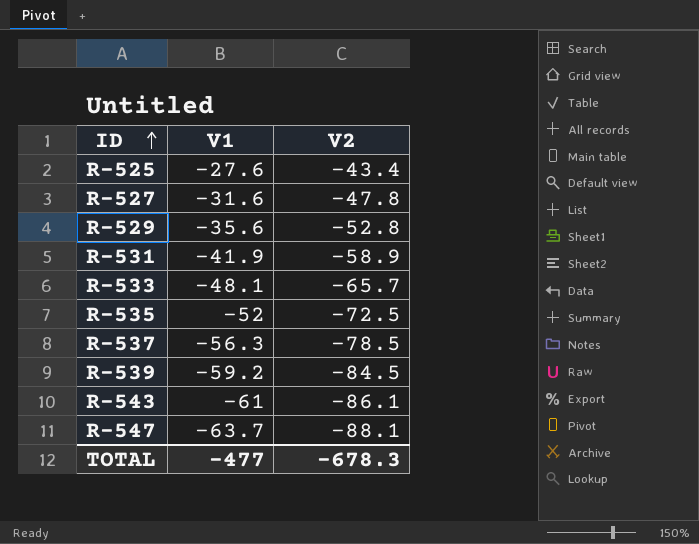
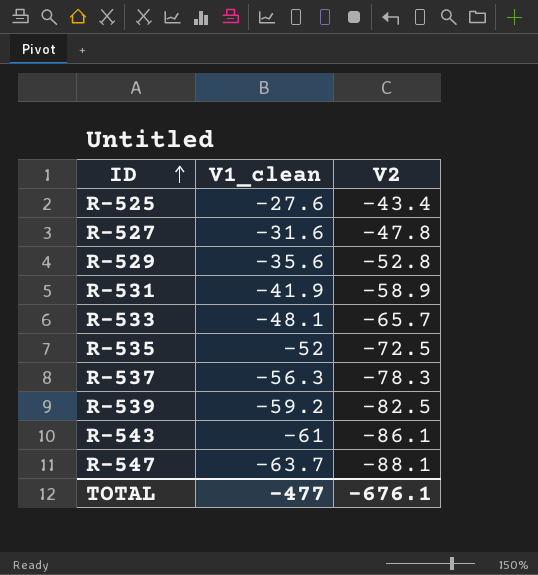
column name: V1 -> V1_clean
R-537 | V2: -78.5 -> -78.3
R-539 | V2: -84.5 -> -82.5
TOTAL | V2: -678.3 -> -676.1

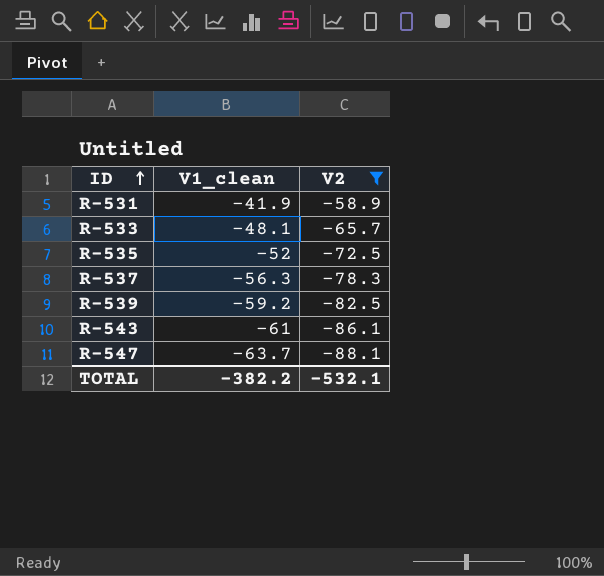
filter: none -> V2 <= -58.9
TOTAL | V1_clean: -477 -> -382.2
TOTAL | V2: -676.1 -> -532.1

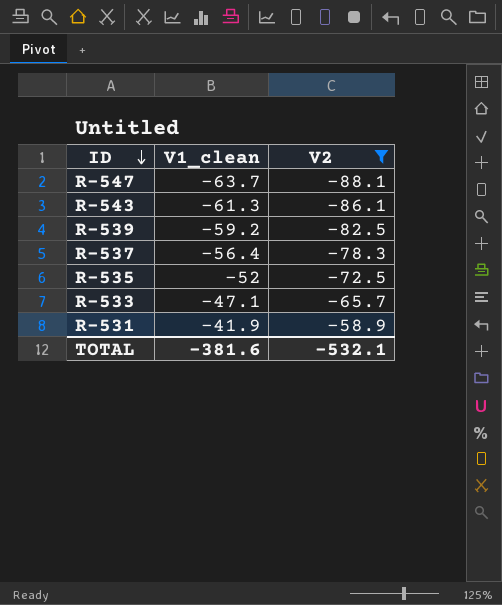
row order: ID ascending -> ID descending
R-543 | V1_clean: -61 -> -61.3
R-537 | V1_clean: -56.3 -> -56.4
R-533 | V1_clean: -48.1 -> -47.1
TOTAL | V1_clean: -382.2 -> -381.6

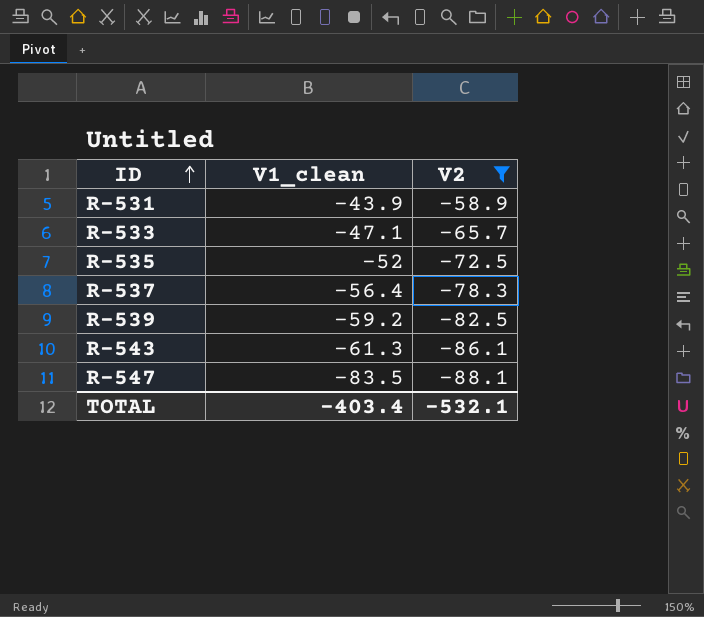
row order: ID descending -> ID ascending
R-531 | V1_clean: -41.9 -> -43.9
R-547 | V1_clean: -63.7 -> -83.5
TOTAL | V1_clean: -381.6 -> -403.4

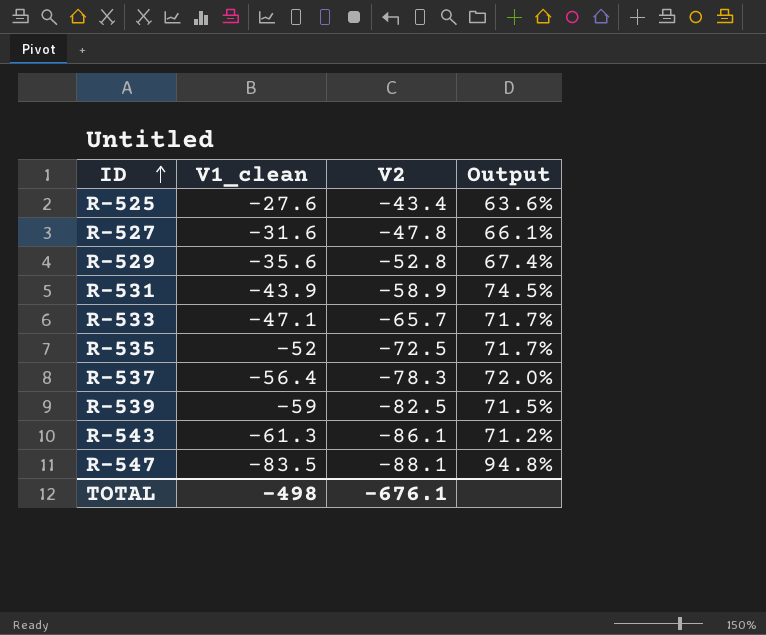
filter: V2 <= -58.9 -> none
column Output | formula: none -> [V1_clean] / [V2]
R-539 | V1_clean: -59.2 -> -59
TOTAL | V1_clean: -403.4 -> -498
TOTAL | V2: -532.1 -> -676.1

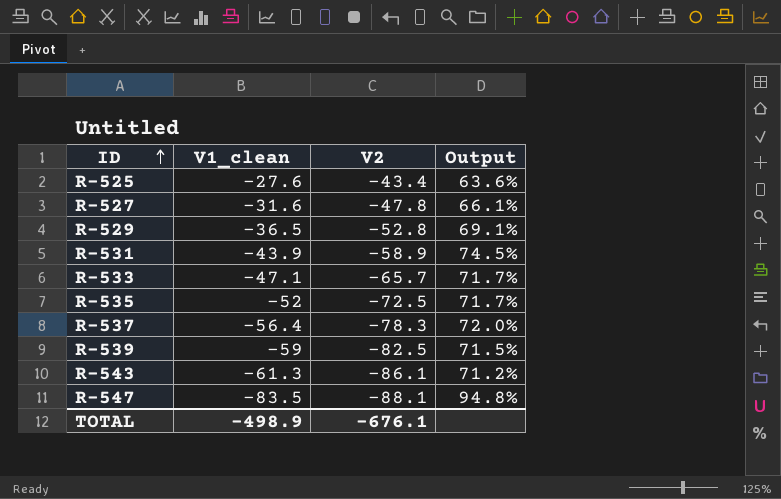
R-529 | V1_clean: -35.6 -> -36.5
R-529 | Output: 67.4% -> 69.1%
TOTAL | V1_clean: -498 -> -498.9

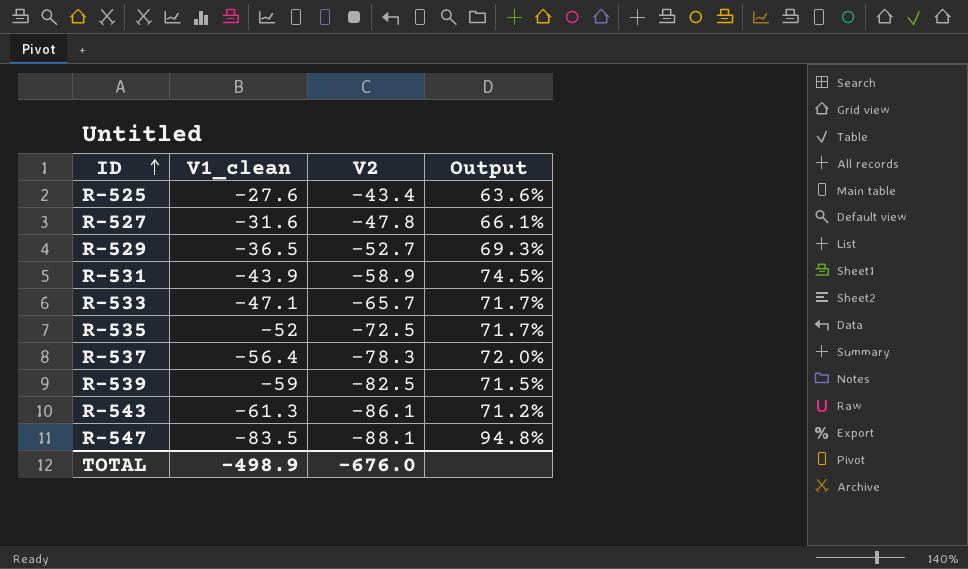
R-529 | V2: -52.8 -> -52.7
R-529 | Output: 69.1% -> 69.3%
TOTAL | V2: -676.1 -> -676.0

